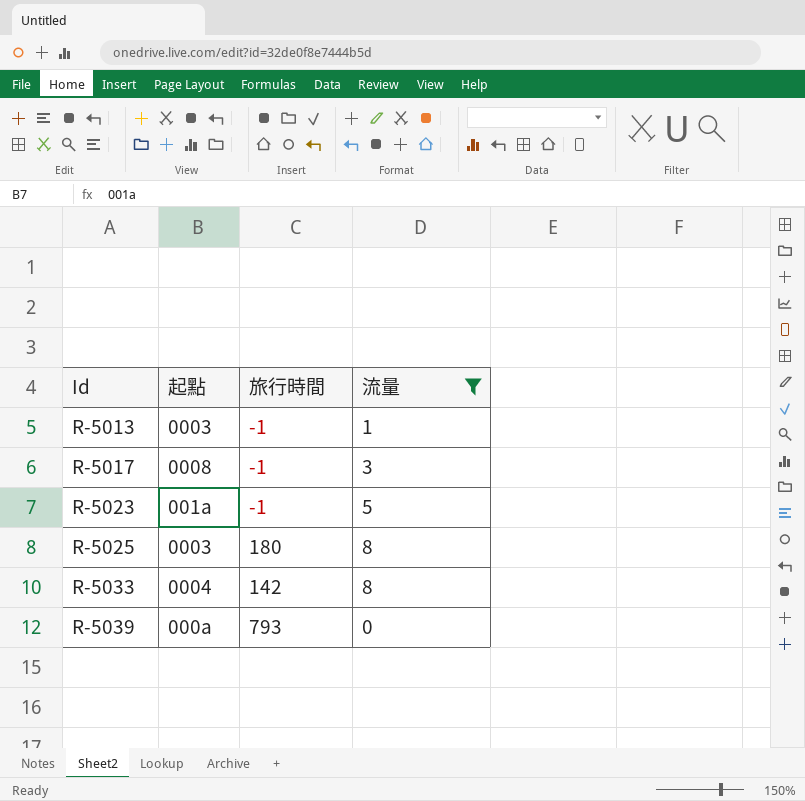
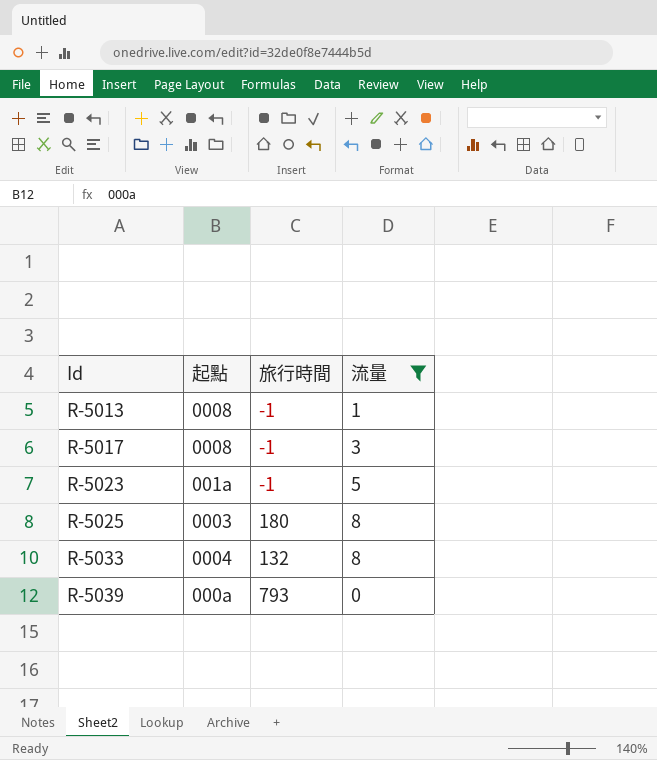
R-5013 | 起點: 0003 -> 0008
R-5033 | 旅行時間: 142 -> 132

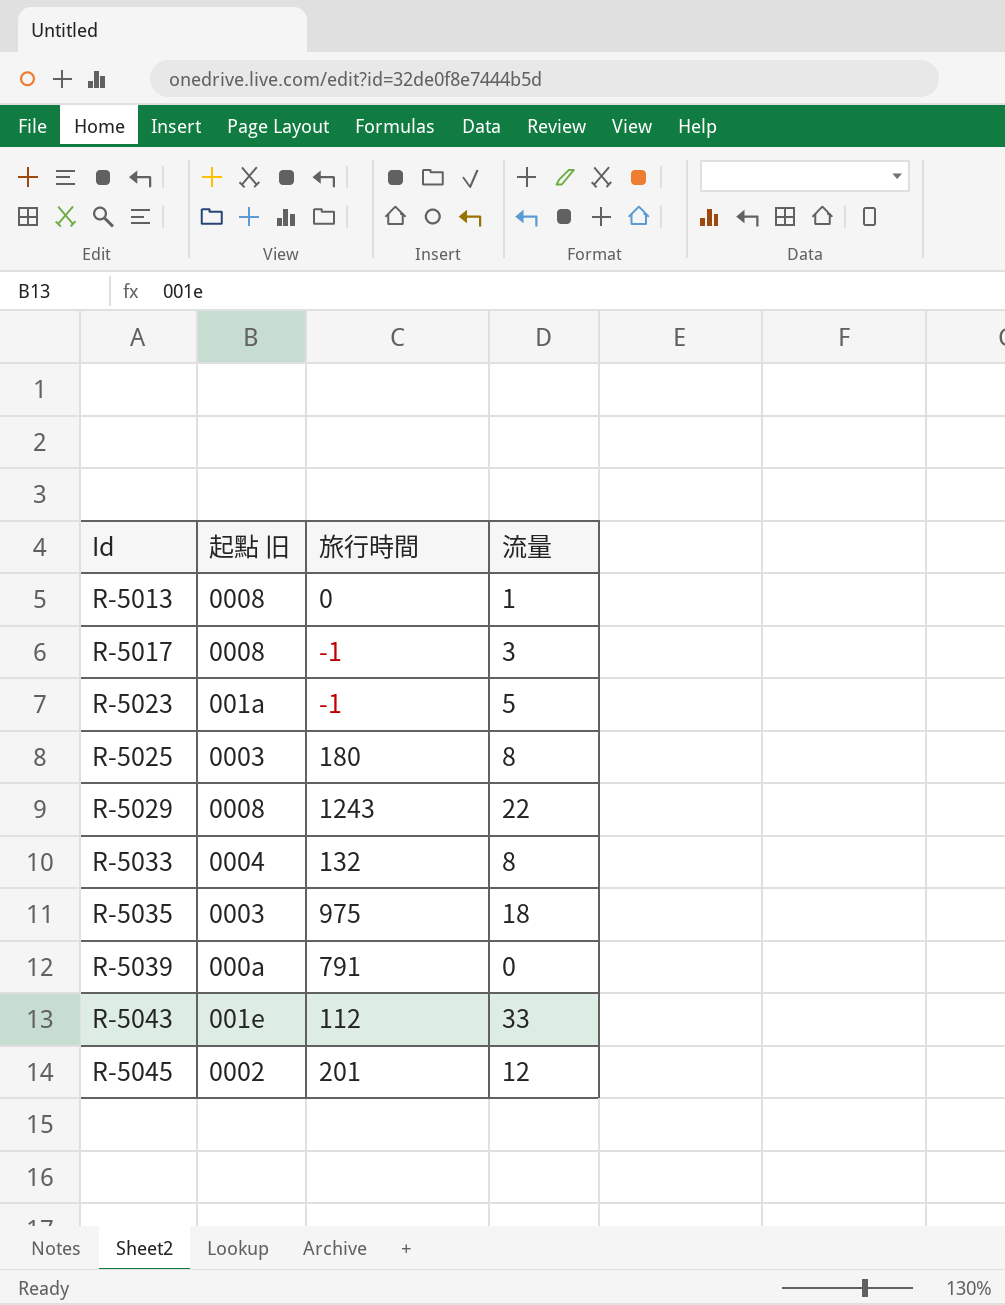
filter: 流量 <= 8 -> none
column name: 起點 -> 起點 旧
R-5013 | 旅行時間: -1 -> 0
R-5039 | 旅行時間: 793 -> 791

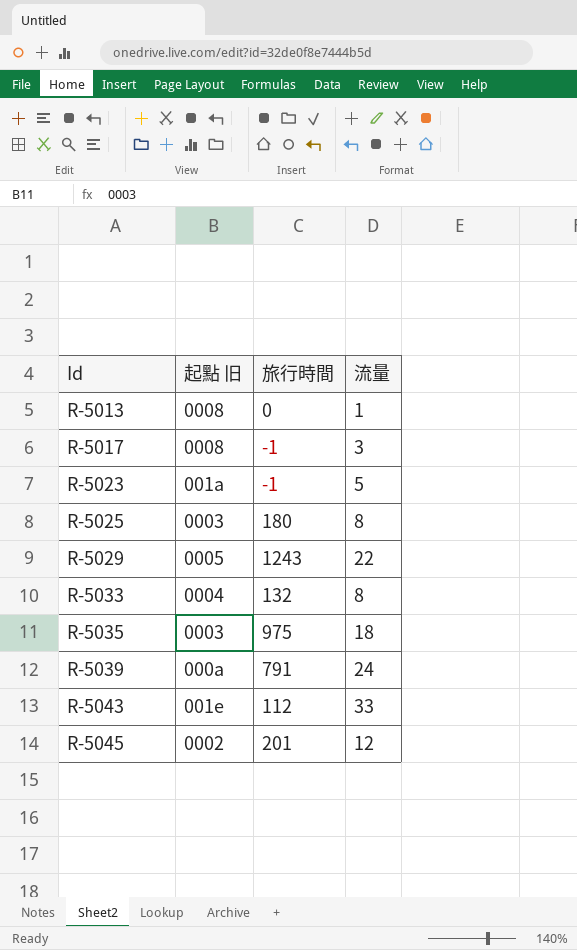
R-5029 | 起點 旧: 0008 -> 0005
R-5039 | 流量: 0 -> 24

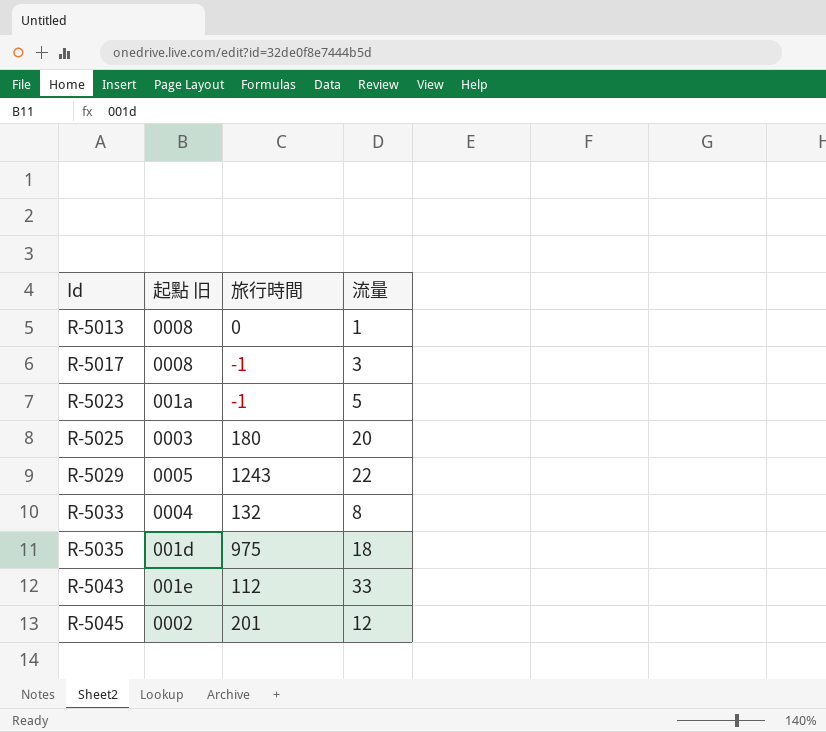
row R-5039: 000a | 791 | 24 -> none
R-5025 | 流量: 8 -> 20
R-5035 | 起點 旧: 0003 -> 001d

